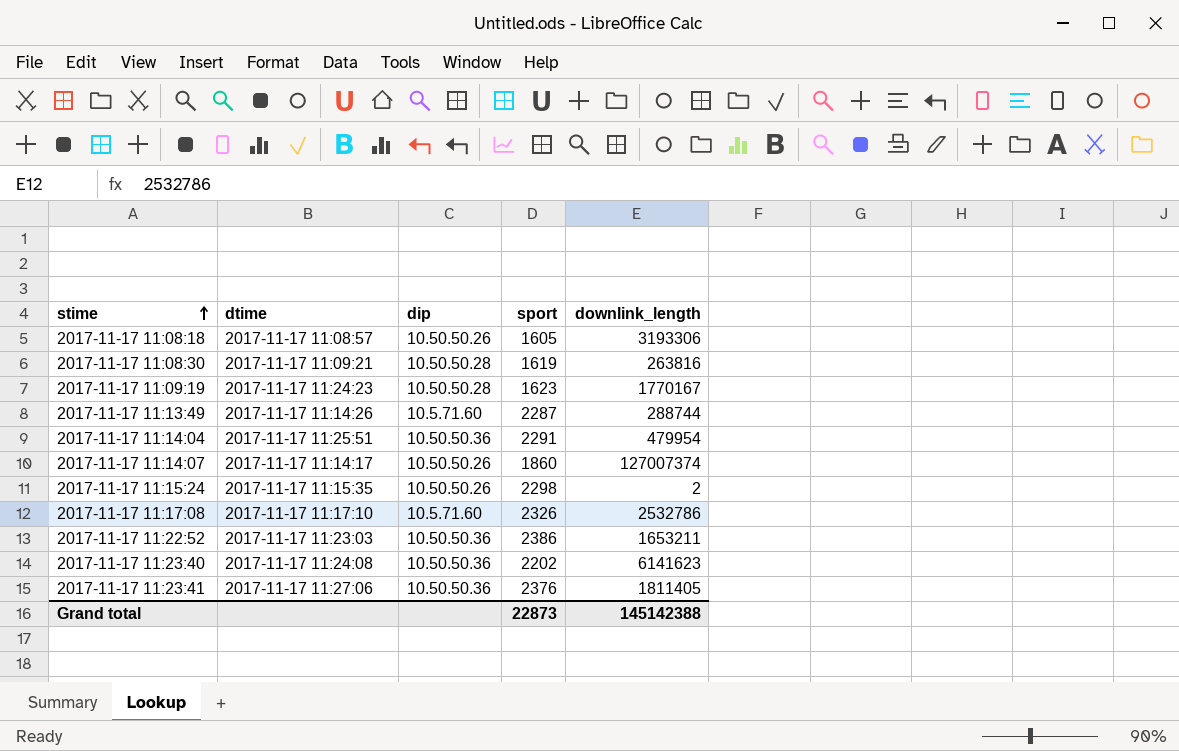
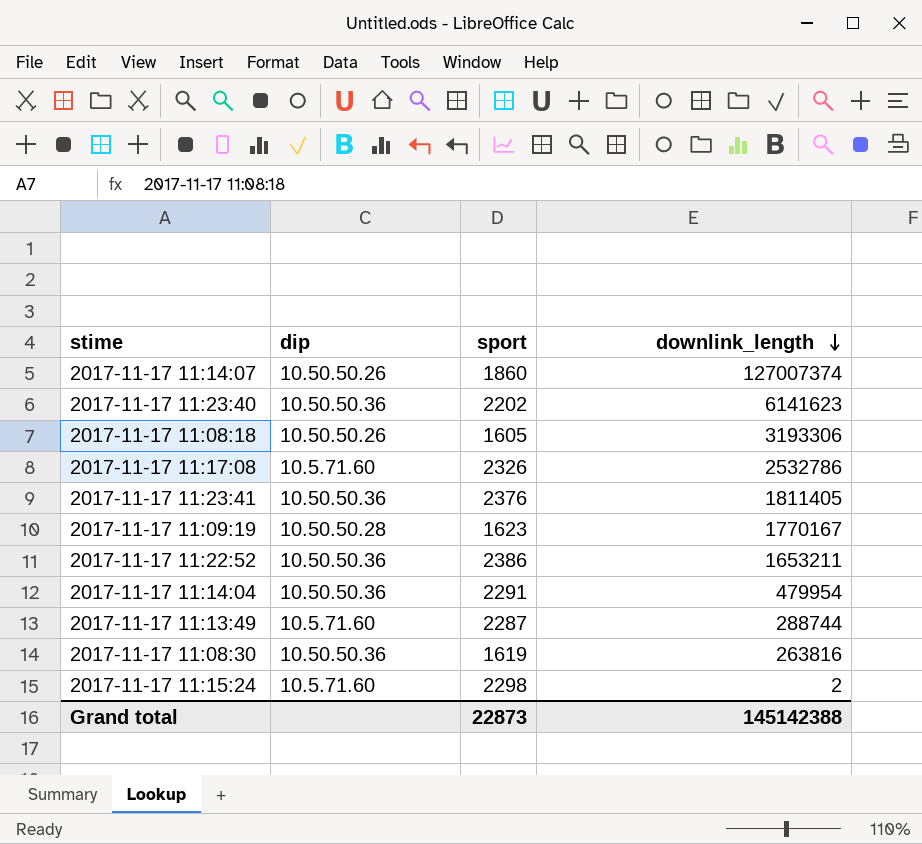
row order: stime ascending -> downlink_length descending
column dtime | position: 2 -> none
2017-11-17 11:08:30 | dip: 10.50.50.28 -> 10.50.50.36
2017-11-17 11:15:24 | dip: 10.50.50.26 -> 10.5.71.60

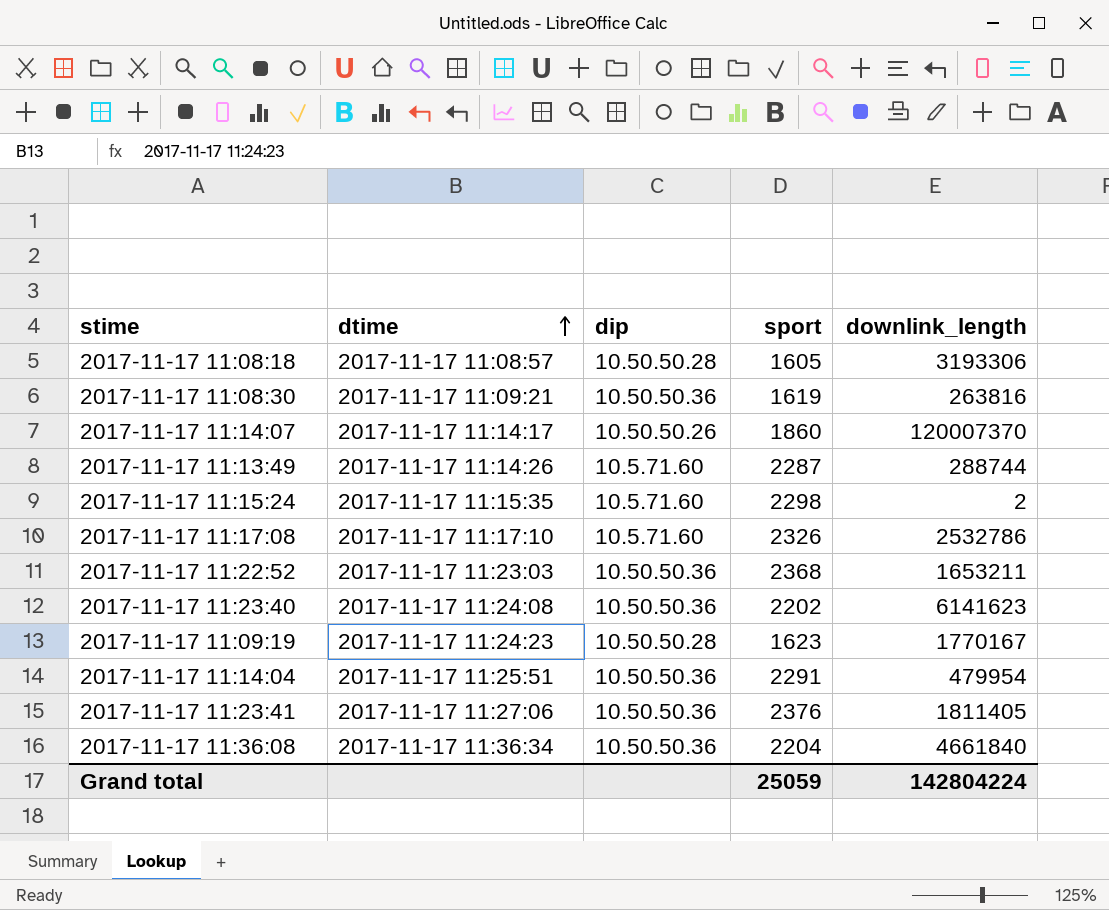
row order: downlink_length descending -> dtime ascending
column dtime | position: none -> 2
2017-11-17 11:08:18 | dip: 10.50.50.26 -> 10.50.50.28
2017-11-17 11:14:07 | downlink_length: 127007374 -> 120007370
2017-11-17 11:22:52 | sport: 2386 -> 2368
row 2017-11-17 11:36:08: none -> 2017-11-17 11:36:34 | 10.50.50.36 | 2204 | 4661840
Grand total | sport: 22873 -> 25059
Grand total | downlink_length: 145142388 -> 142804224

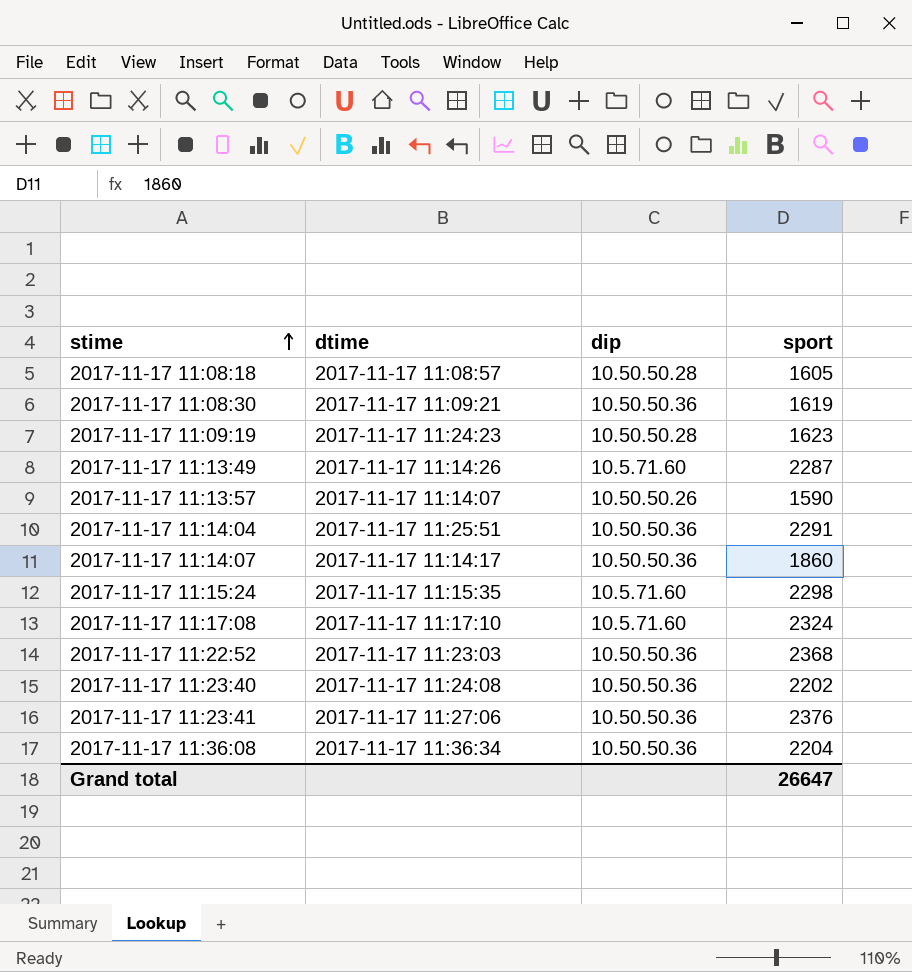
row order: dtime ascending -> stime ascending
column downlink_length | position: 5 -> none
row 2017-11-17 11:13:57: none -> 2017-11-17 11:14:07 | 10.50.50.26 | 1590
2017-11-17 11:14:07 | dip: 10.50.50.26 -> 10.50.50.36
2017-11-17 11:17:08 | sport: 2326 -> 2324
Grand total | sport: 25059 -> 26647

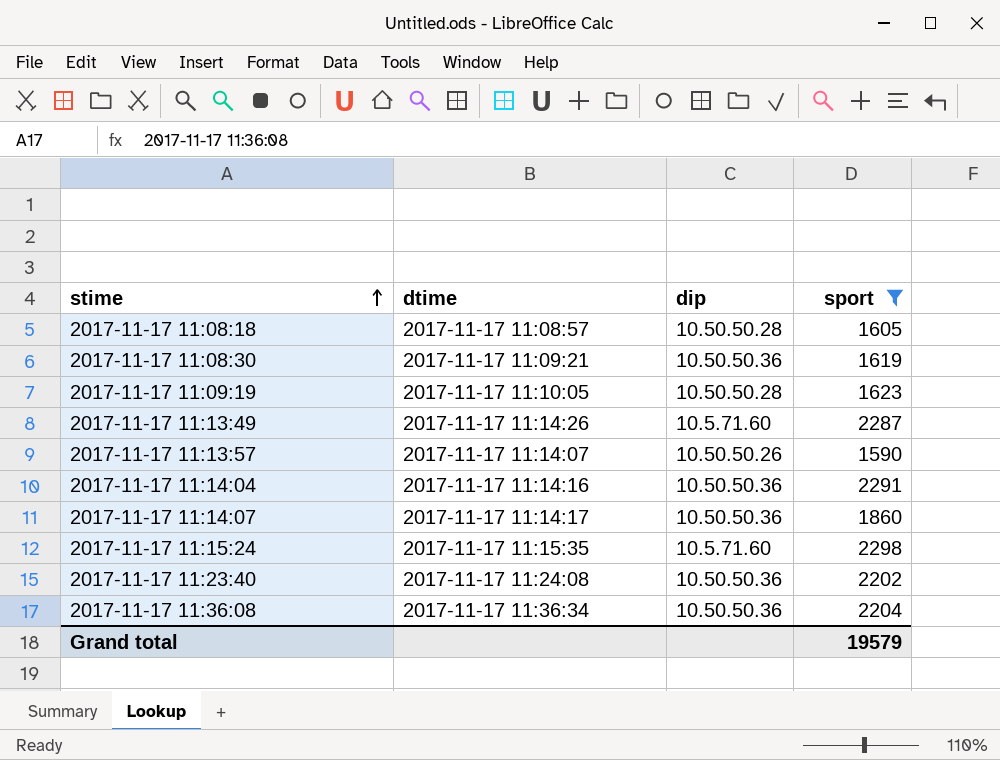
filter: none -> sport <= 2298
2017-11-17 11:09:19 | dtime: 2017-11-17 11:24:23 -> 2017-11-17 11:10:05
2017-11-17 11:14:04 | dtime: 2017-11-17 11:25:51 -> 2017-11-17 11:14:16
Grand total | sport: 26647 -> 19579

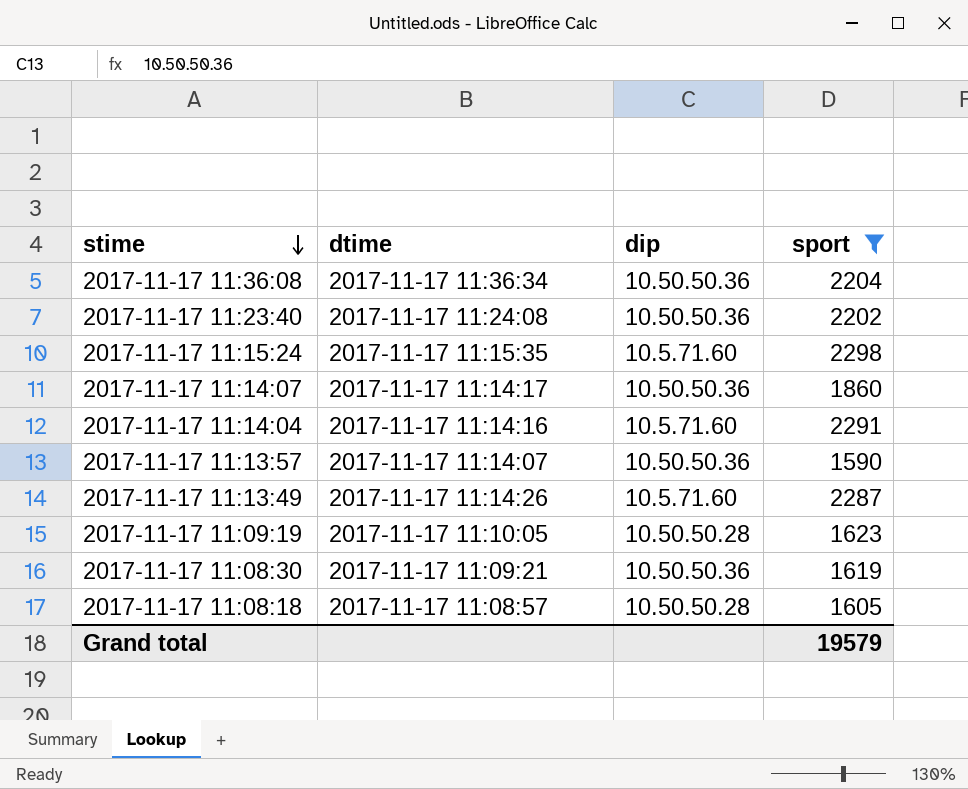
row order: stime ascending -> stime descending
2017-11-17 11:14:04 | dip: 10.50.50.36 -> 10.5.71.60
2017-11-17 11:13:57 | dip: 10.50.50.26 -> 10.50.50.36

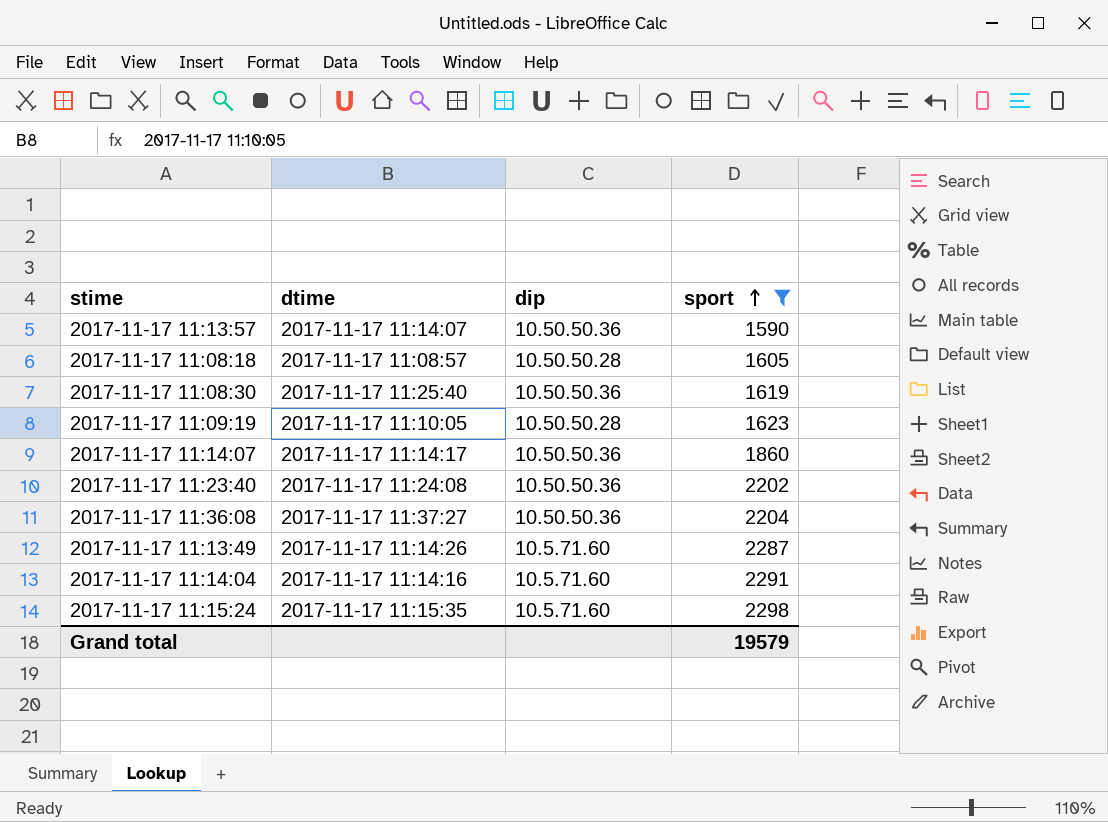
row order: stime descending -> sport ascending
2017-11-17 11:08:30 | dtime: 2017-11-17 11:09:21 -> 2017-11-17 11:25:40
2017-11-17 11:36:08 | dtime: 2017-11-17 11:36:34 -> 2017-11-17 11:37:27

